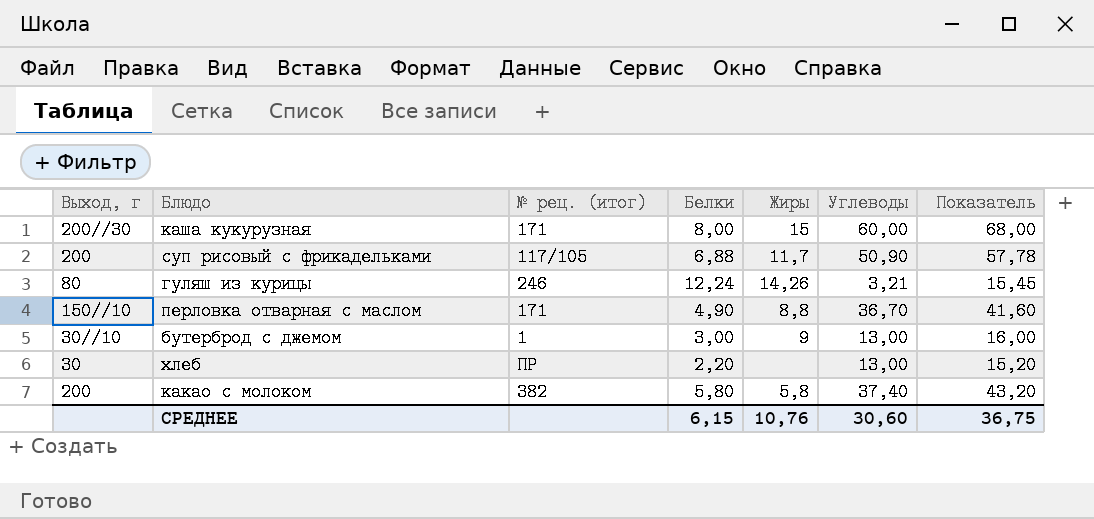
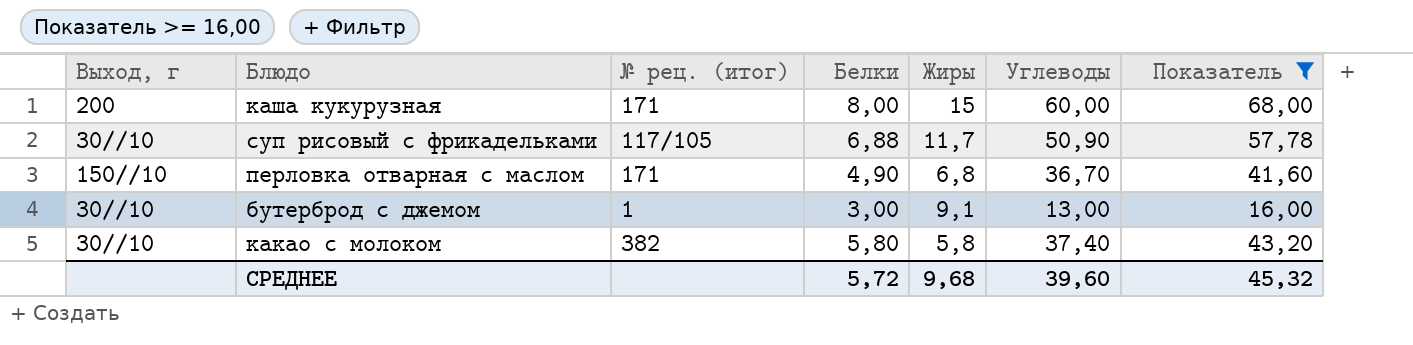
filter: none -> Показатель >= 16,00
каша кукурузная | Выход, г: 200//30 -> 200
суп рисовый с фрикадельками | Выход, г: 200 -> 30//10
перловка отварная с маслом | Жиры: 8,8 -> 6,8
бутерброд с джемом | Жиры: 9 -> 9,1
какао с молоком | Выход, г: 200 -> 30//10
СРЕДНЕЕ | Белки: 6,15 -> 5,72
СРЕДНЕЕ | Жиры: 10,76 -> 9,68
СРЕДНЕЕ | Углеводы: 30,60 -> 39,60
СРЕДНЕЕ | Показатель: 36,75 -> 45,32

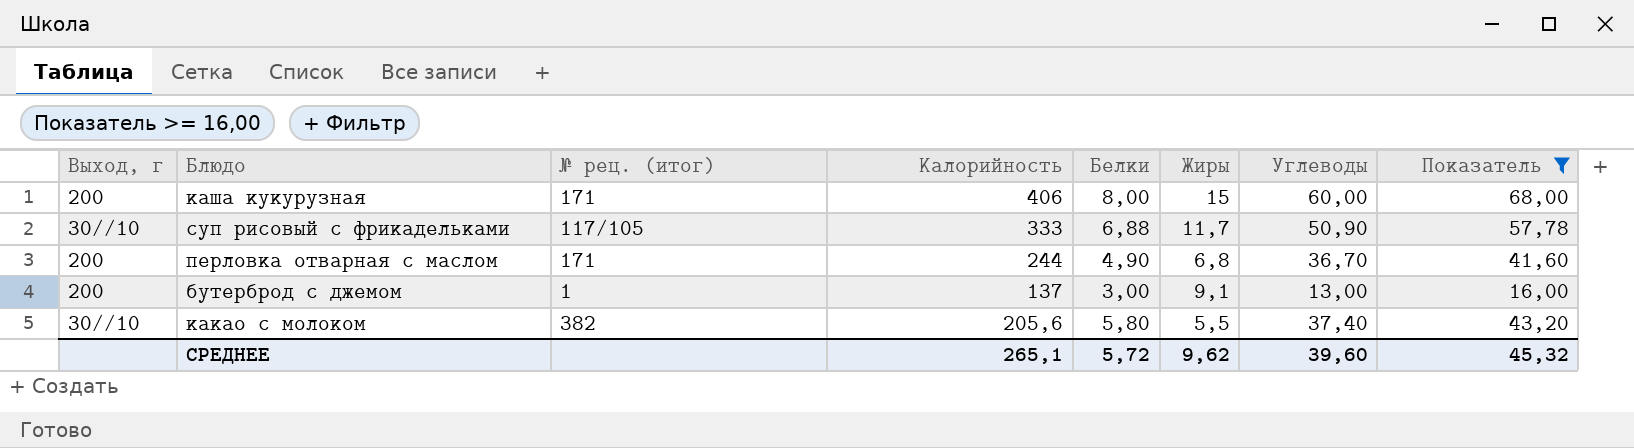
column Калорийность | position: none -> 4
перловка отварная с маслом | Выход, г: 150//10 -> 200
бутерброд с джемом | Выход, г: 30//10 -> 200
какао с молоком | Жиры: 5,8 -> 5,5
СРЕДНЕЕ | Жиры: 9,68 -> 9,62

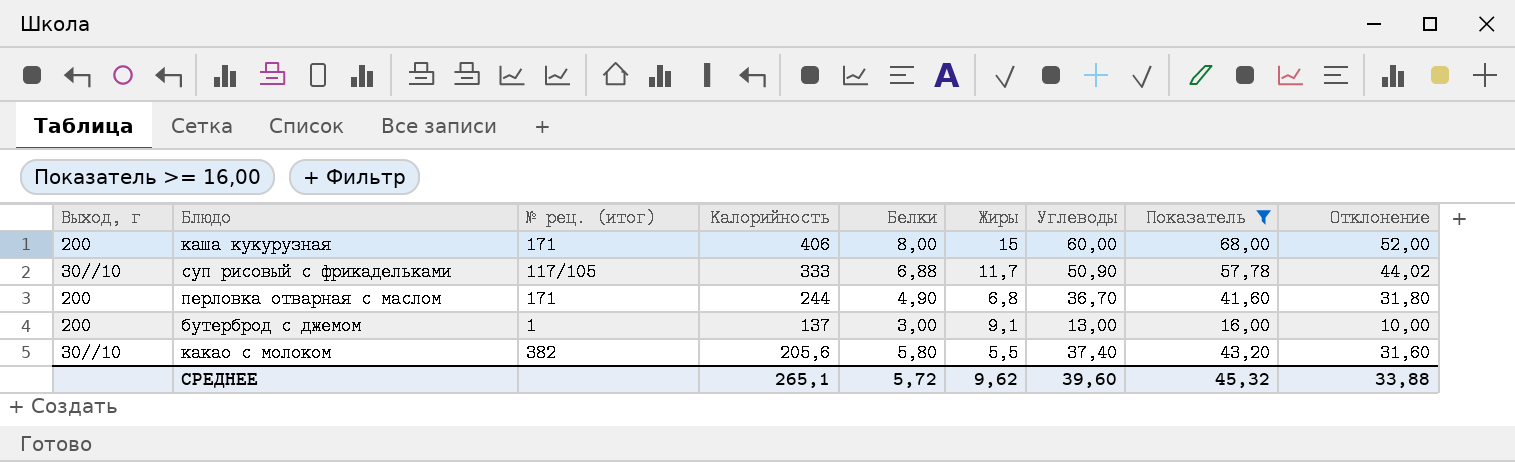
column Отклонение | formula: none -> [Углеводы] - [Белки]

